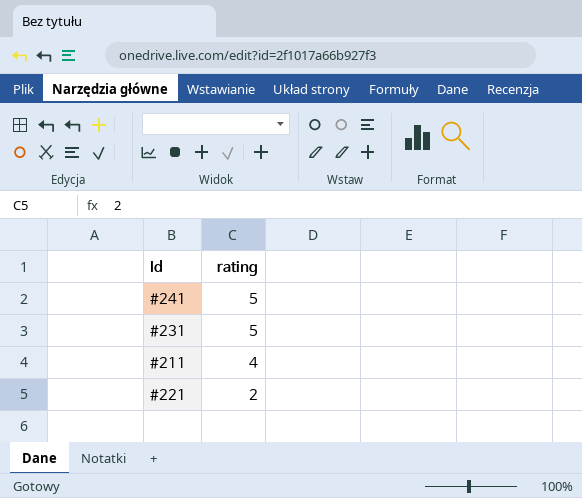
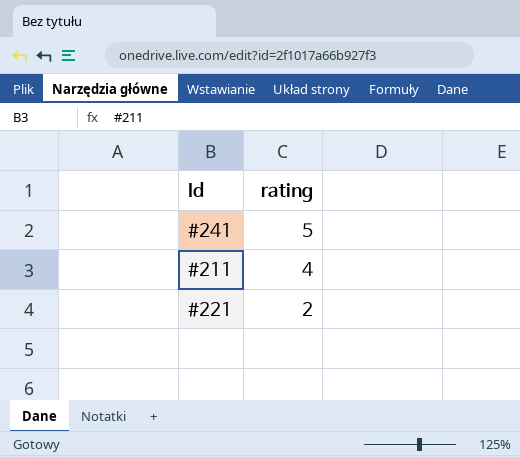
row #231: 5 -> none

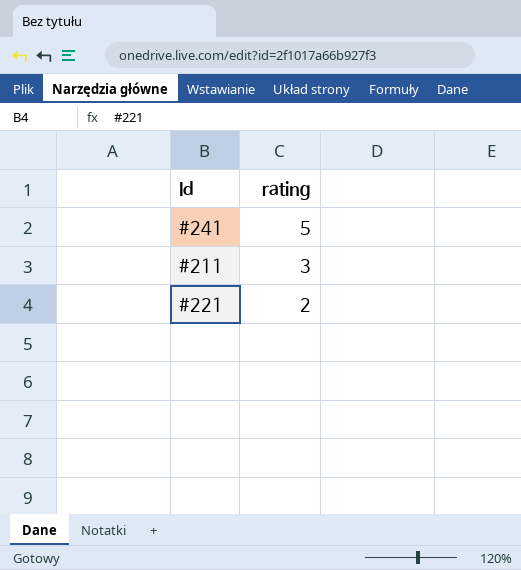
#211 | rating: 4 -> 3

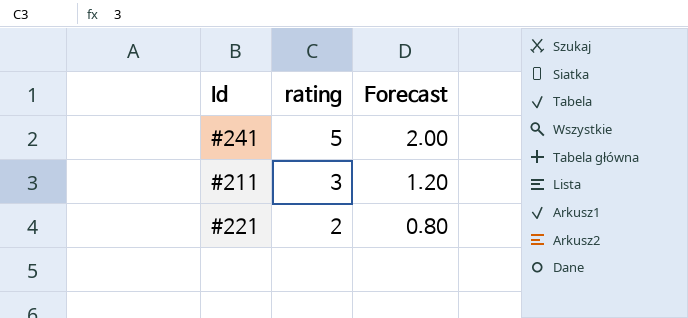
column Forecast | formula: none -> [rating] * 0.4

